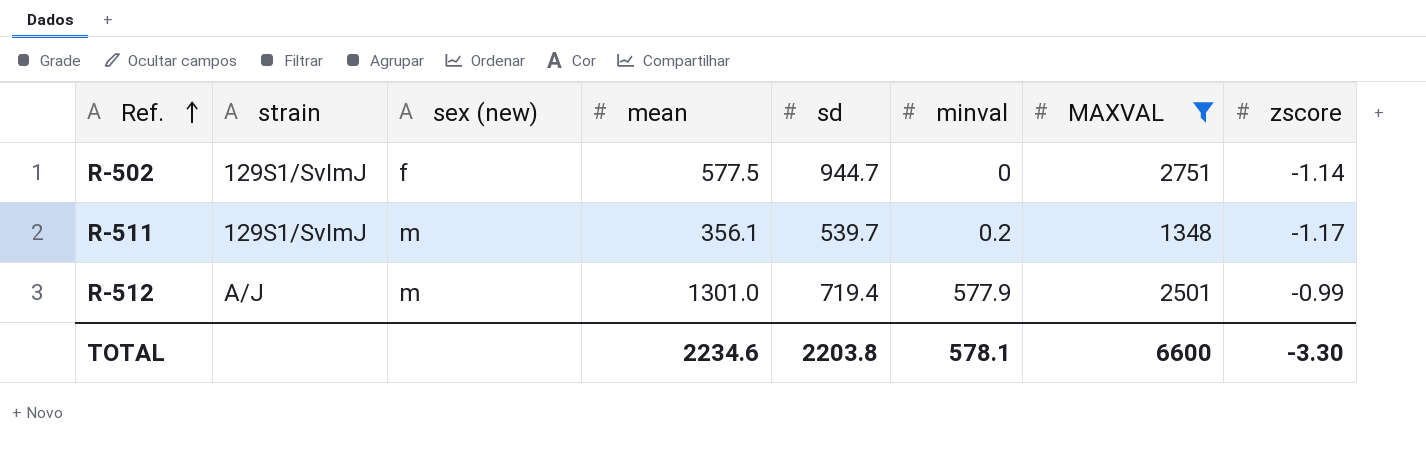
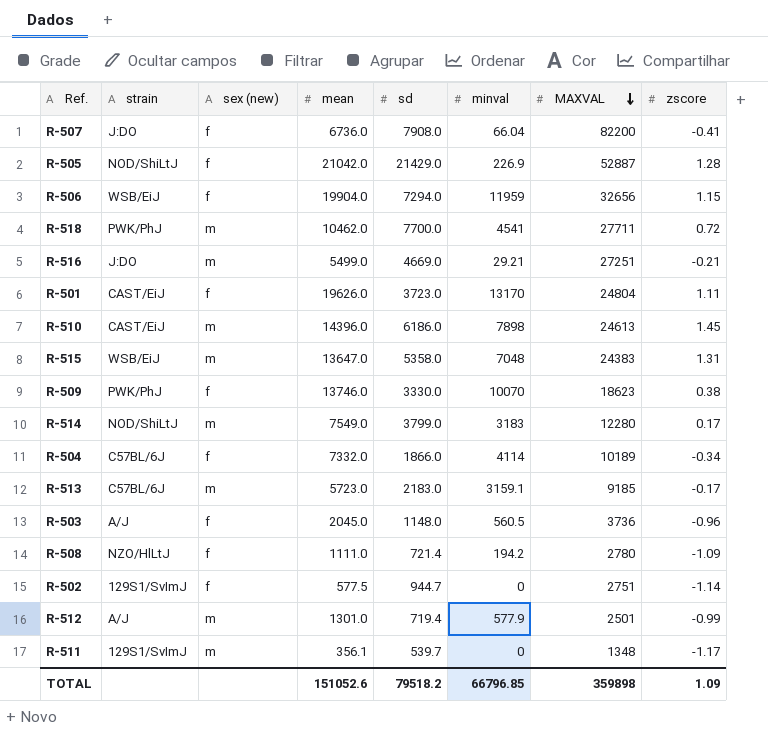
filter: MAXVAL <= 2751 -> none
row order: Ref. ascending -> MAXVAL descending
R-511 | minval: 0.2 -> 0
TOTAL | mean: 2234.6 -> 151052.6
TOTAL | sd: 2203.8 -> 79518.2
TOTAL | minval: 578.1 -> 66796.85
TOTAL | MAXVAL: 6600 -> 359898
TOTAL | zscore: -3.30 -> 1.09

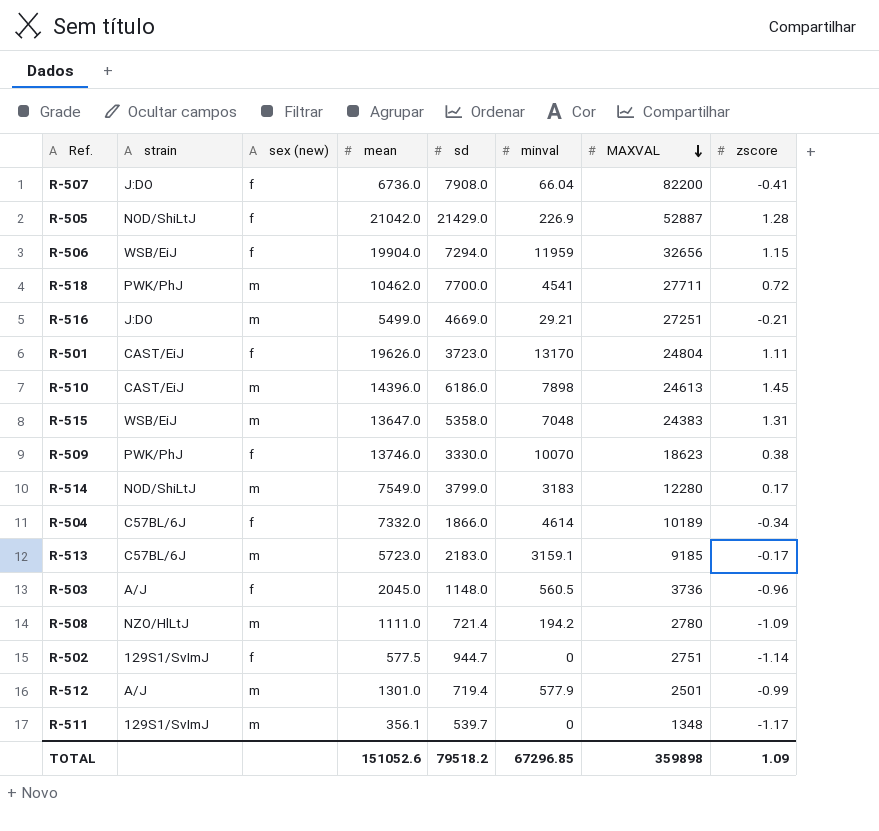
R-504 | minval: 4114 -> 4614
R-508 | sex (new): f -> m
TOTAL | minval: 66796.85 -> 67296.85

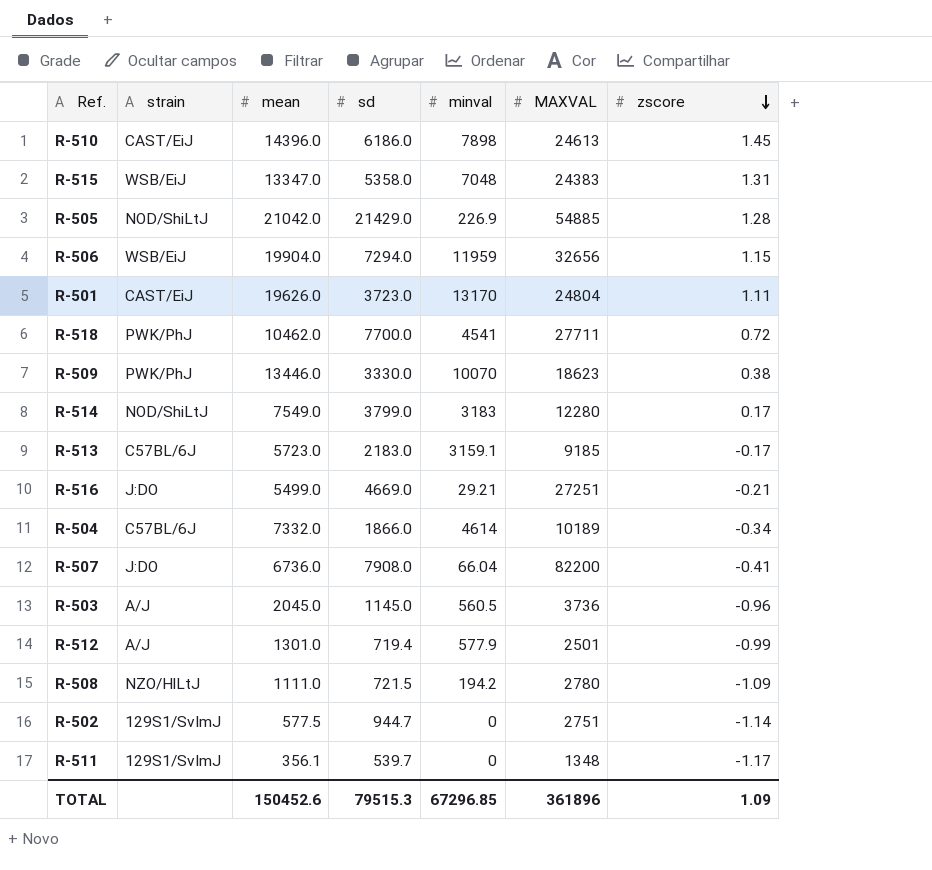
row order: MAXVAL descending -> zscore descending
column sex (new) | position: 3 -> none
R-515 | mean: 13647.0 -> 13347.0
R-505 | MAXVAL: 52887 -> 54885
R-509 | mean: 13746.0 -> 13446.0
R-503 | sd: 1148.0 -> 1145.0
R-508 | sd: 721.4 -> 721.5
TOTAL | mean: 151052.6 -> 150452.6
TOTAL | sd: 79518.2 -> 79515.3
TOTAL | MAXVAL: 359898 -> 361896

